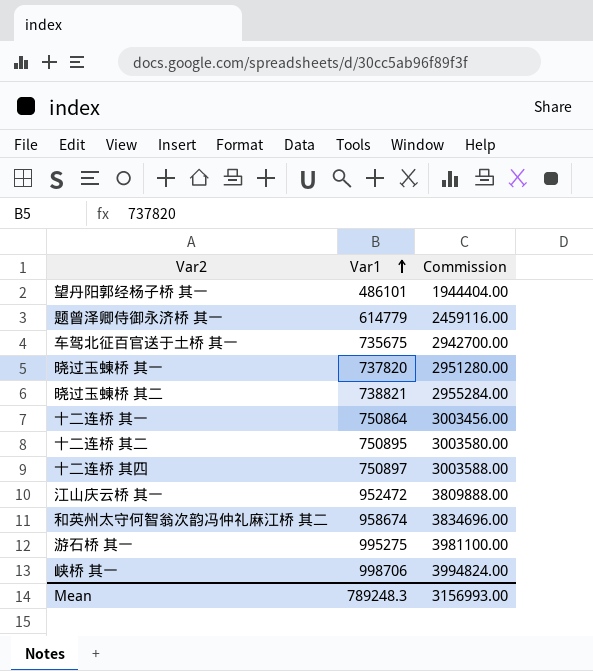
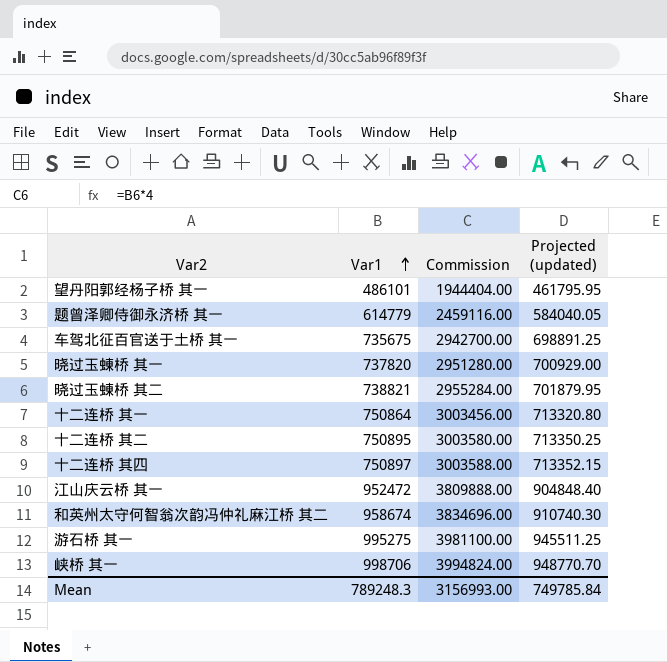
column Projected (updated) | formula: none -> [Var1] * 0.95

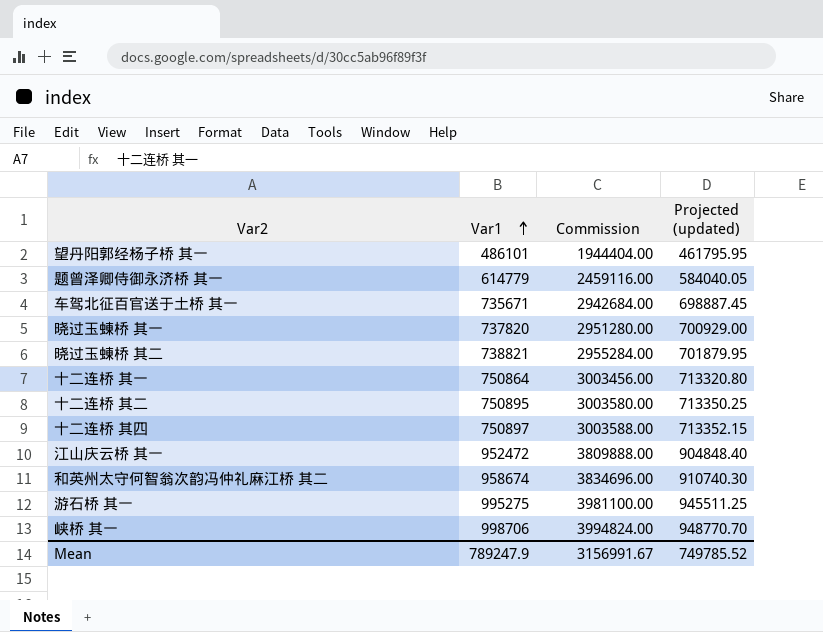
车驾北征百官送于土桥 其一 | Var1: 735675 -> 735671
车驾北征百官送于土桥 其一 | Commission: 2942700.00 -> 2942684.00
车驾北征百官送于土桥 其一 | Projected (updated): 698891.25 -> 698887.45
Mean | Var1: 789248.3 -> 789247.9
Mean | Commission: 3156993.00 -> 3156991.67
Mean | Projected (updated): 749785.84 -> 749785.52

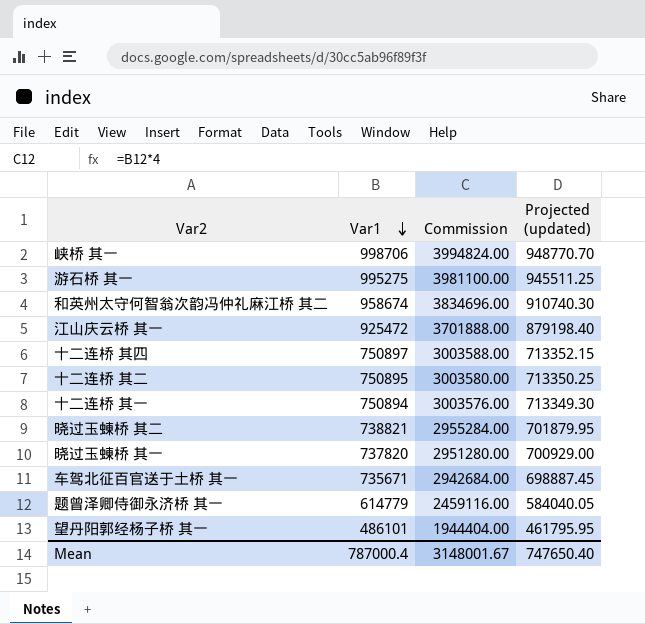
row order: Var1 ascending -> Var1 descending
江山庆云桥 其一 | Var1: 952472 -> 925472
江山庆云桥 其一 | Commission: 3809888.00 -> 3701888.00
江山庆云桥 其一 | Projected (updated): 904848.40 -> 879198.40
十二连桥 其一 | Var1: 750864 -> 750894
十二连桥 其一 | Commission: 3003456.00 -> 3003576.00
十二连桥 其一 | Projected (updated): 713320.80 -> 713349.30
Mean | Var1: 789247.9 -> 787000.4
Mean | Commission: 3156991.67 -> 3148001.67
Mean | Projected (updated): 749785.52 -> 747650.40

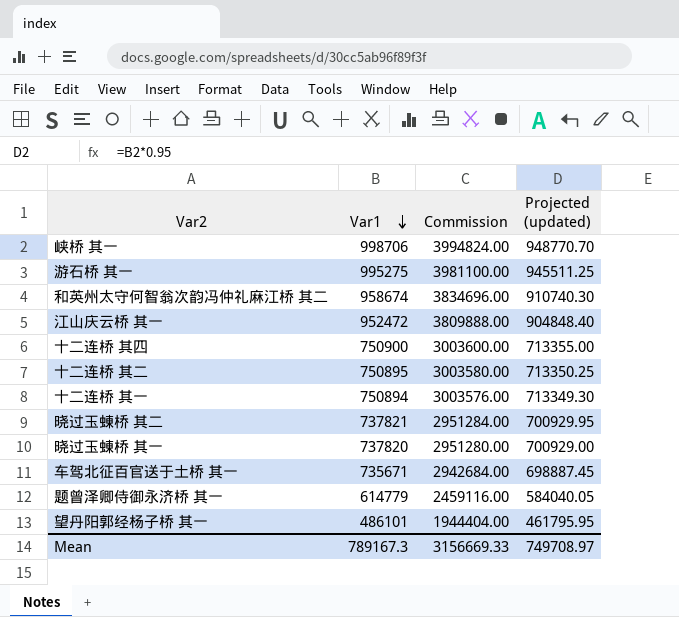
江山庆云桥 其一 | Var1: 925472 -> 952472
江山庆云桥 其一 | Commission: 3701888.00 -> 3809888.00
江山庆云桥 其一 | Projected (updated): 879198.40 -> 904848.40
十二连桥 其四 | Var1: 750897 -> 750900
十二连桥 其四 | Commission: 3003588.00 -> 3003600.00
十二连桥 其四 | Projected (updated): 713352.15 -> 713355.00
晓过玉蝀桥 其二 | Var1: 738821 -> 737821
晓过玉蝀桥 其二 | Commission: 2955284.00 -> 2951284.00
晓过玉蝀桥 其二 | Projected (updated): 701879.95 -> 700929.95
Mean | Var1: 787000.4 -> 789167.3
Mean | Commission: 3148001.67 -> 3156669.33
Mean | Projected (updated): 747650.40 -> 749708.97

